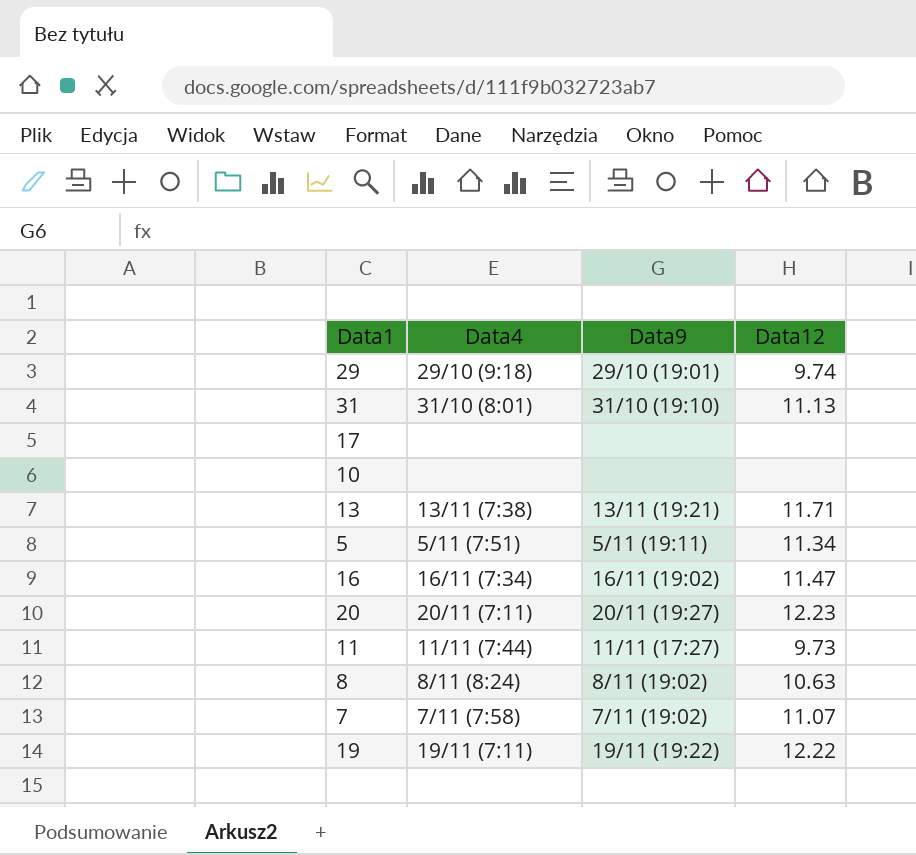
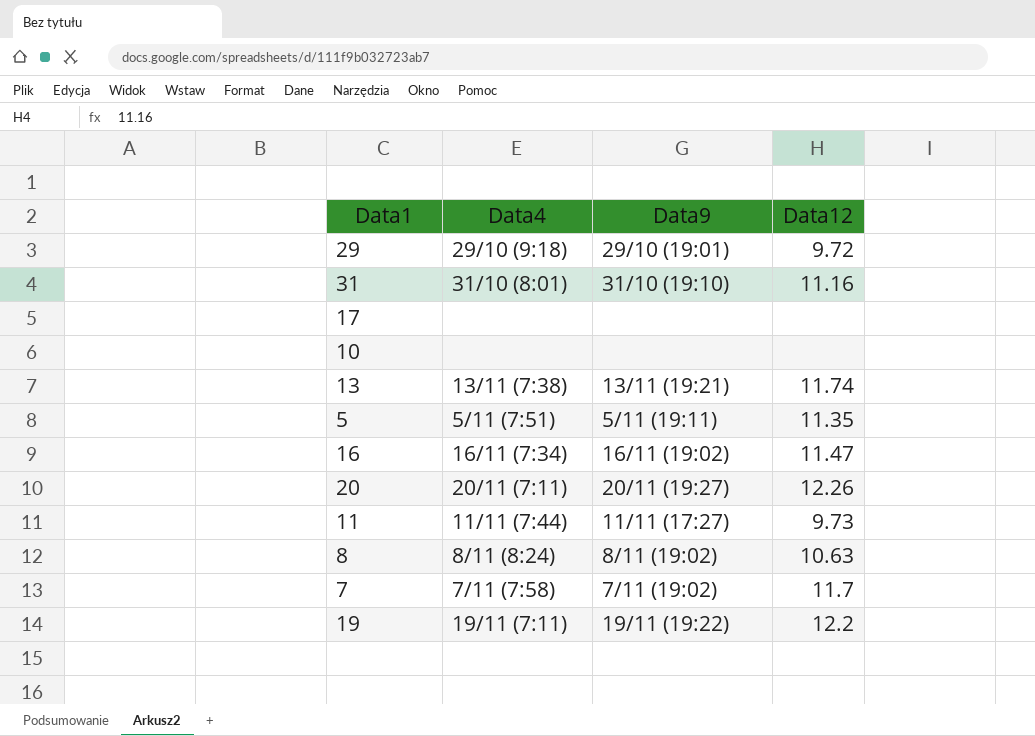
29 | Data12: 9.74 -> 9.72
31 | Data12: 11.13 -> 11.16
13 | Data12: 11.71 -> 11.74
5 | Data12: 11.34 -> 11.35
20 | Data12: 12.23 -> 12.26
7 | Data12: 11.07 -> 11.7
19 | Data12: 12.22 -> 12.2

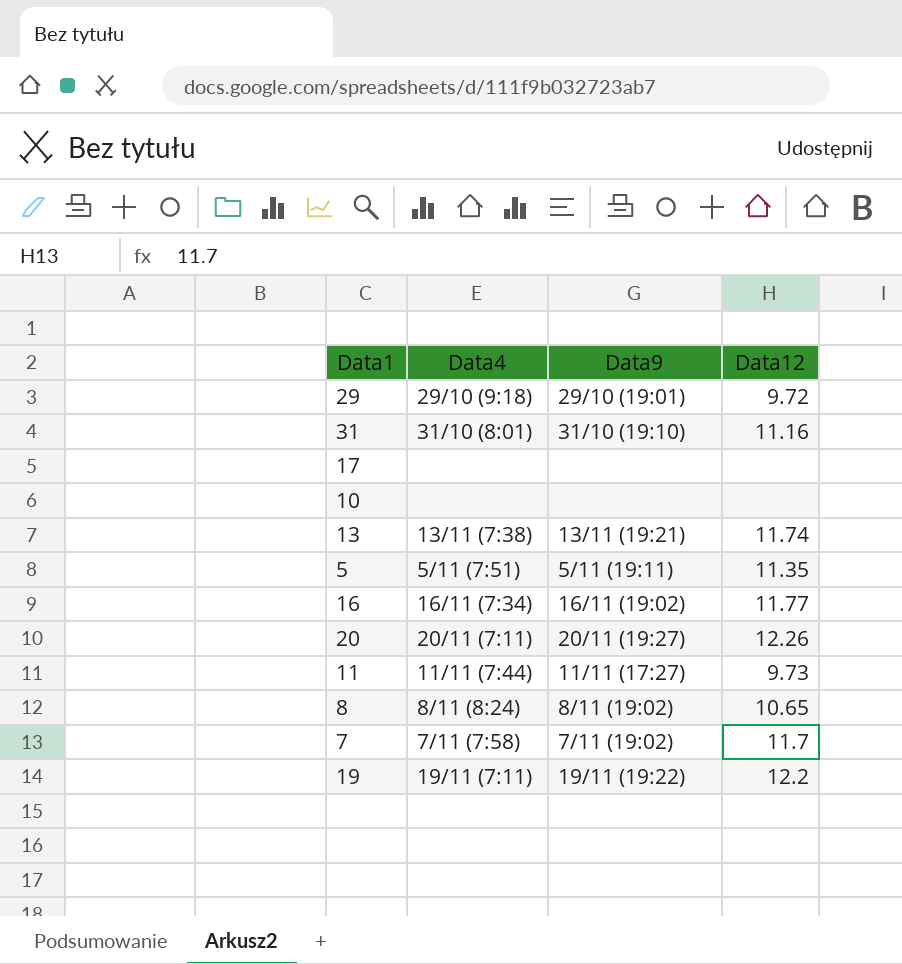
16 | Data12: 11.47 -> 11.77
8 | Data12: 10.63 -> 10.65

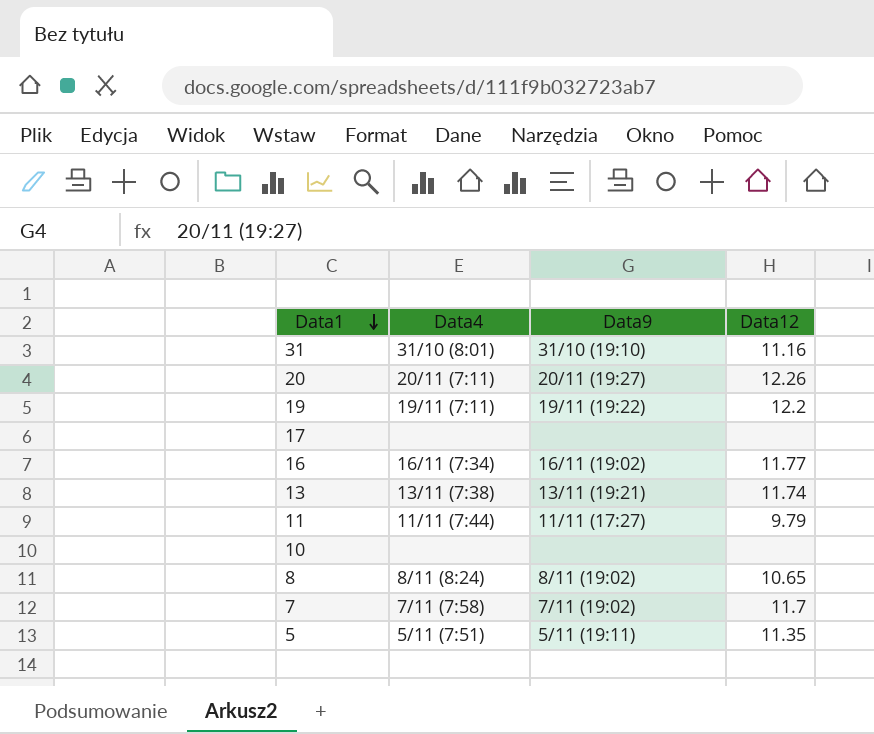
row order: none -> Data1 descending
row 29: 29/10 (9:18) | 29/10 (19:01) | 9.72 -> none
11 | Data12: 9.73 -> 9.79

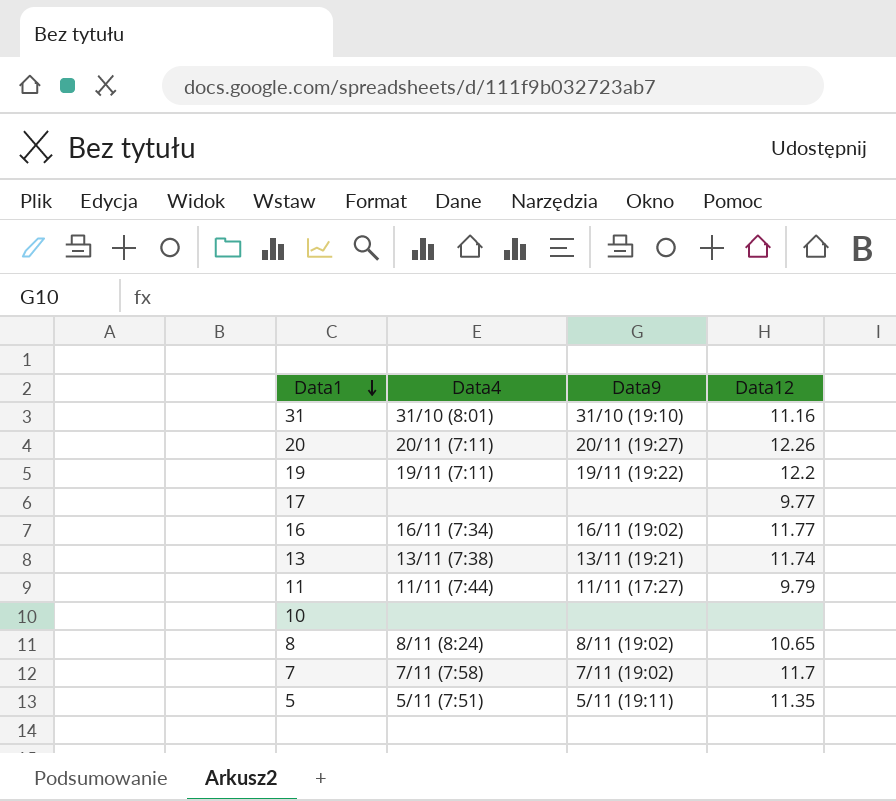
17 | Data12: none -> 9.77

